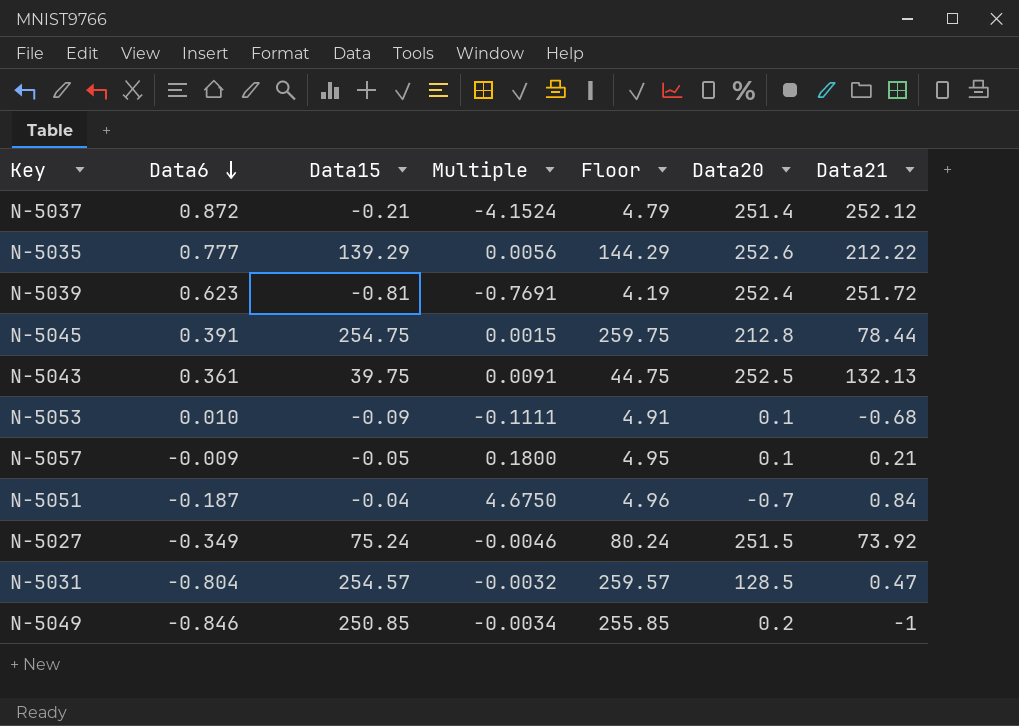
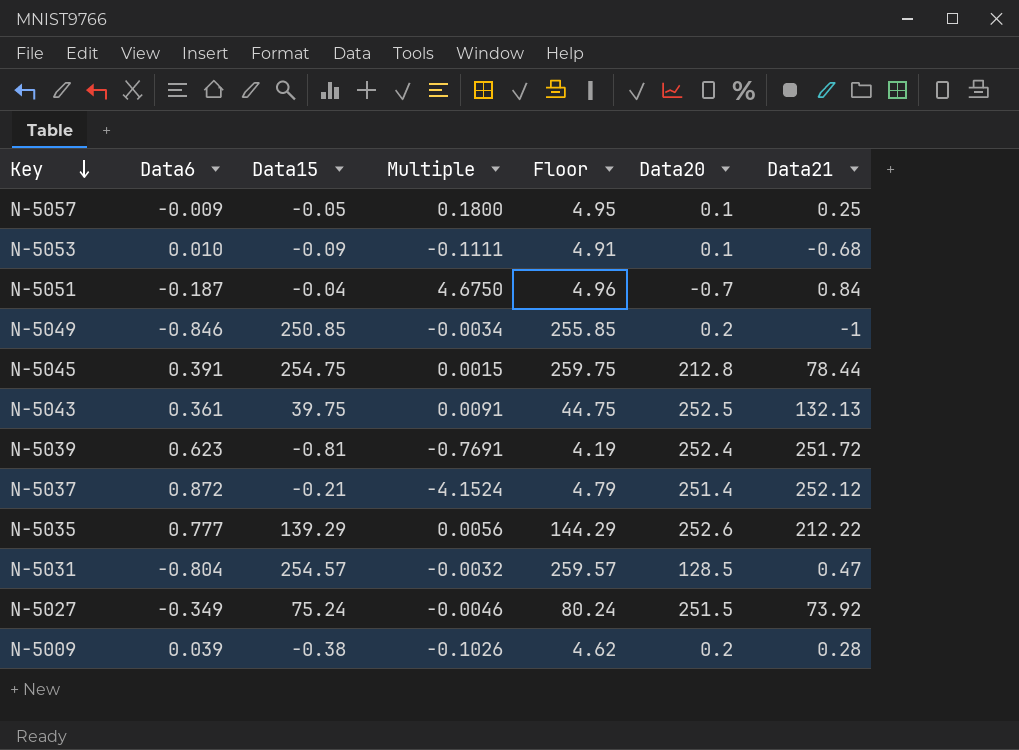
row order: Data6 descending -> Key descending
N-5057 | Data21: 0.21 -> 0.25
row N-5009: none -> 0.039 | -0.38 | -0.1026 | 4.62 | 0.2 | 0.28

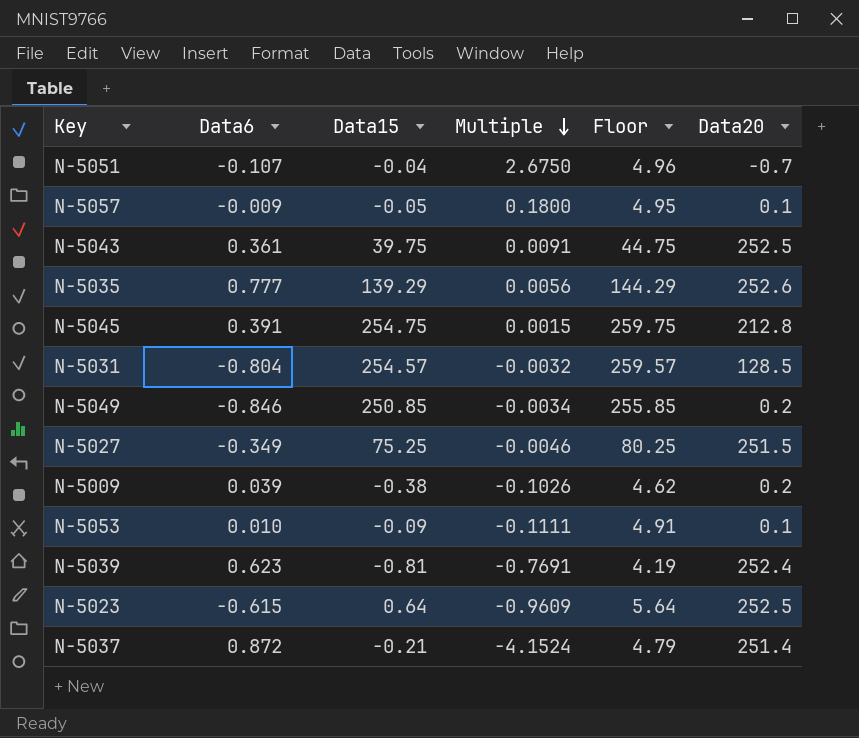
row order: Key descending -> Multiple descending
column Data21 | position: 7 -> none
N-5051 | Data6: -0.187 -> -0.107
N-5051 | Multiple: 4.6750 -> 2.6750
N-5027 | Data15: 75.24 -> 75.25
N-5027 | Floor: 80.24 -> 80.25
row N-5023: none -> -0.615 | 0.64 | -0.9609 | 5.64 | 252.5

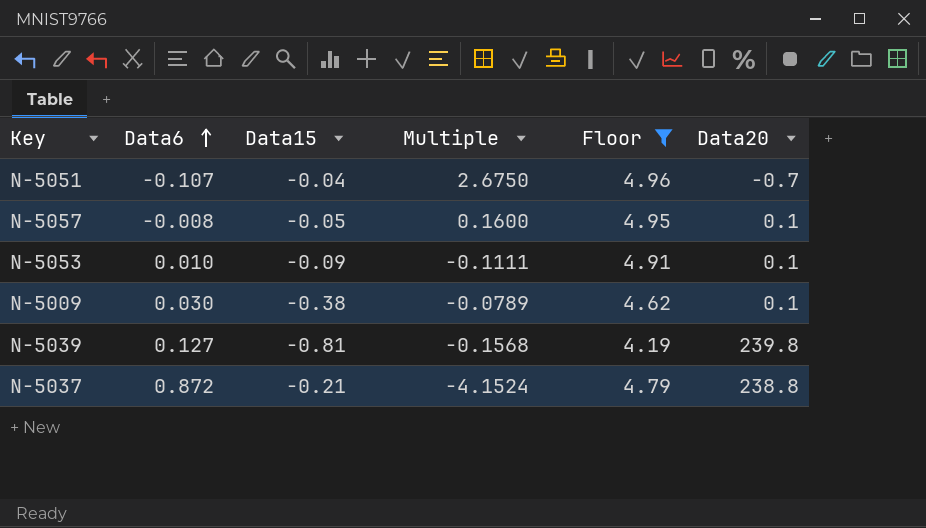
filter: none -> Floor <= 4.96
row order: Multiple descending -> Data6 ascending
N-5057 | Data6: -0.009 -> -0.008
N-5057 | Multiple: 0.1800 -> 0.1600
N-5009 | Data6: 0.039 -> 0.030
N-5009 | Multiple: -0.1026 -> -0.0789
N-5009 | Data20: 0.2 -> 0.1
N-5039 | Data6: 0.623 -> 0.127
N-5039 | Multiple: -0.7691 -> -0.1568
N-5039 | Data20: 252.4 -> 239.8
N-5037 | Data20: 251.4 -> 238.8

